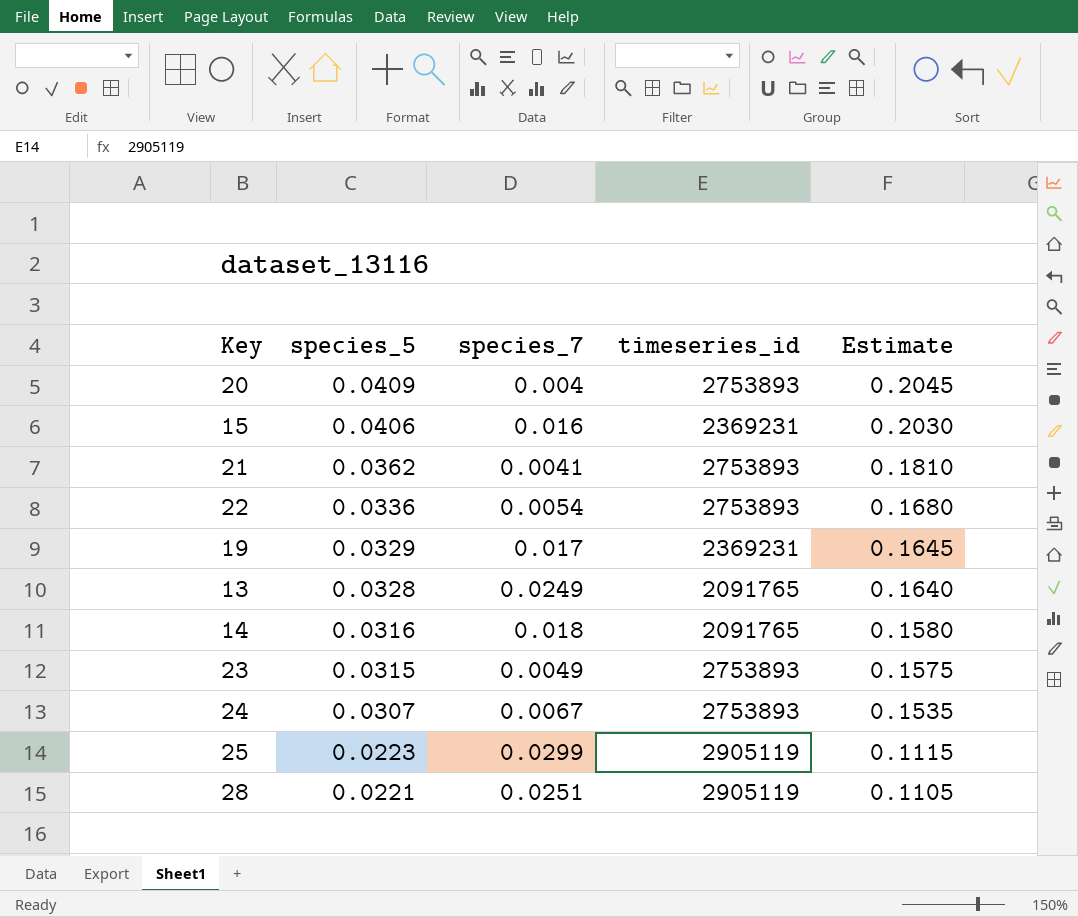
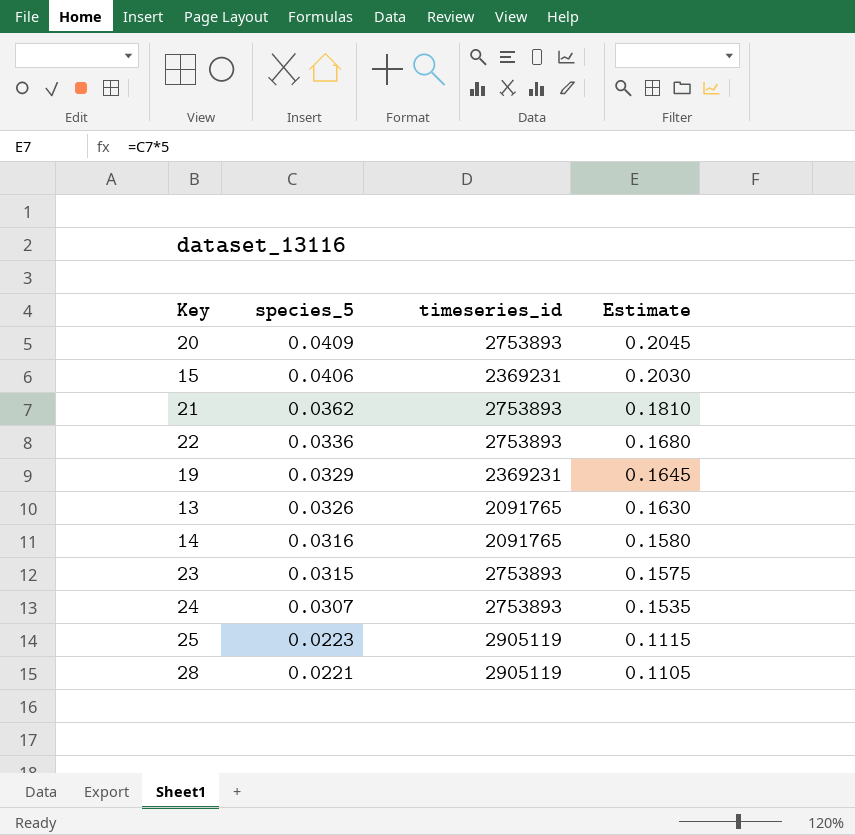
column species_7 | position: 3 -> none
13 | species_5: 0.0328 -> 0.0326
13 | Estimate: 0.1640 -> 0.1630

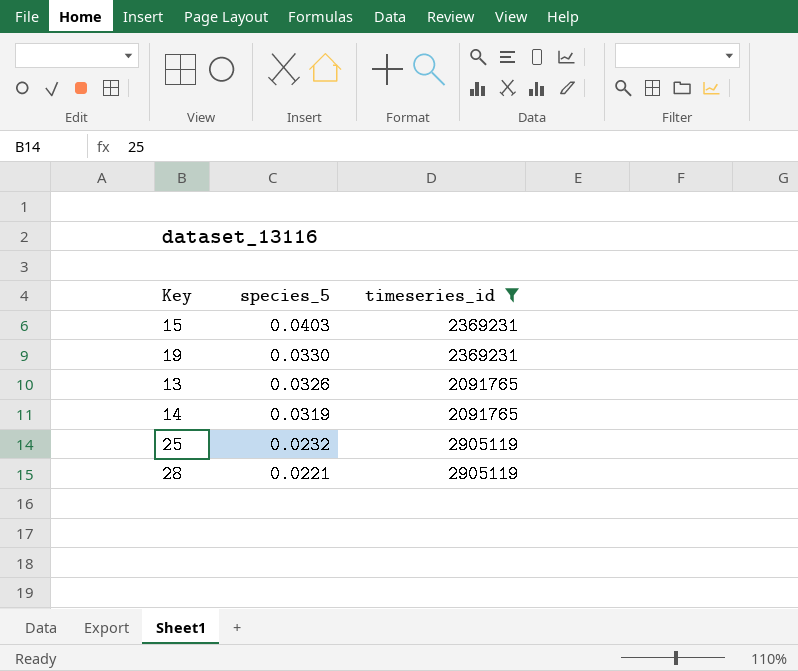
filter: none -> timeseries_id != 2753893
column Estimate | formula: [species_5] * 5 -> none
15 | species_5: 0.0406 -> 0.0403
19 | species_5: 0.0329 -> 0.0330
14 | species_5: 0.0316 -> 0.0319
25 | species_5: 0.0223 -> 0.0232

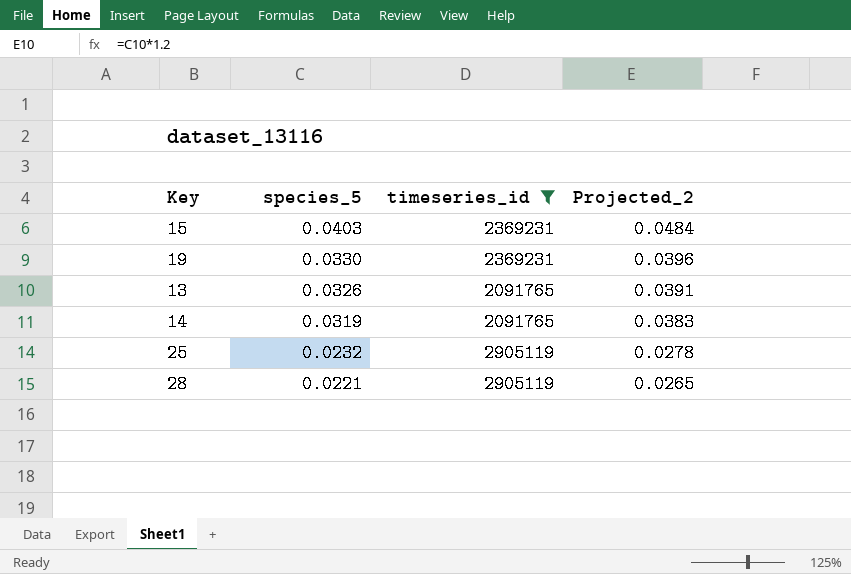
column Projected_2 | formula: none -> [species_5] * 1.2

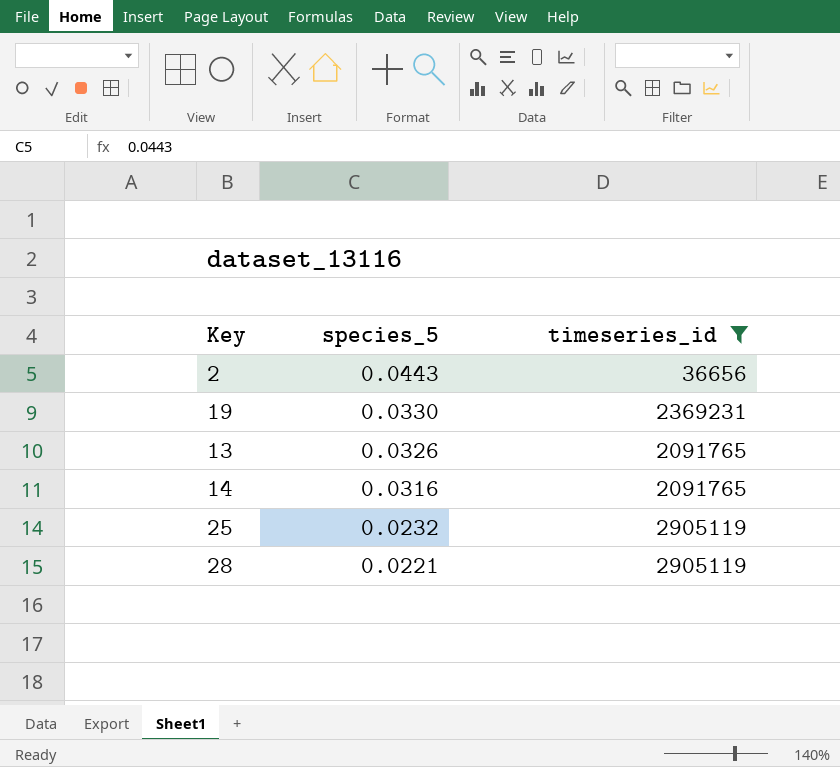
column Projected_2 | formula: [species_5] * 1.2 -> none
row 15: 0.0403 | 2369231 | 0.0484 -> none
row 2: none -> 0.0443 | 36656
14 | species_5: 0.0319 -> 0.0316

